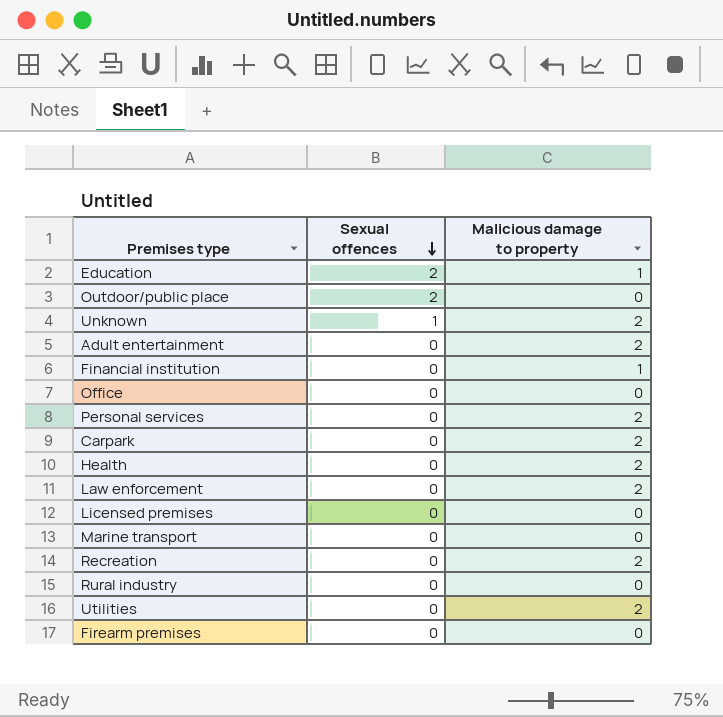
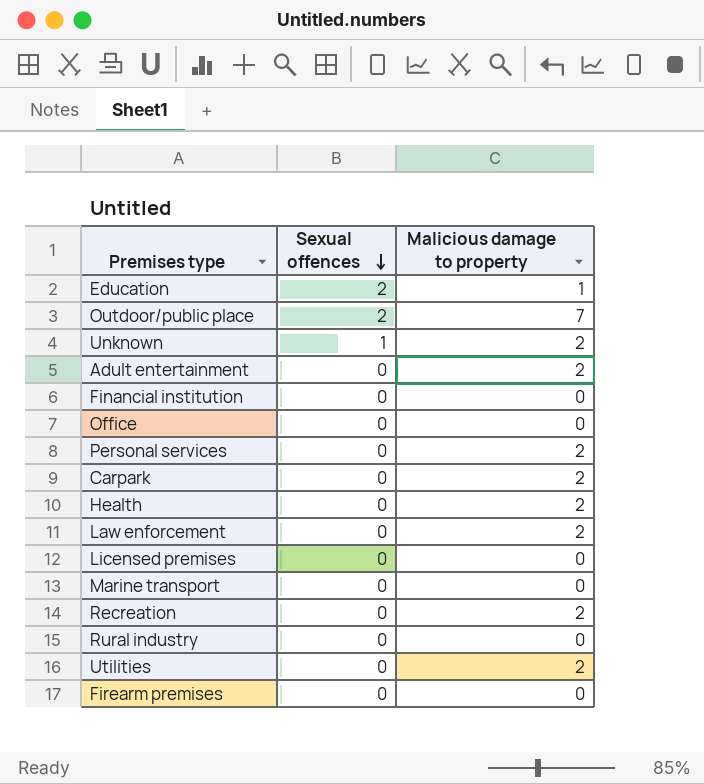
Outdoor/public place | Malicious damage to property: 0 -> 7
Financial institution | Malicious damage to property: 1 -> 0

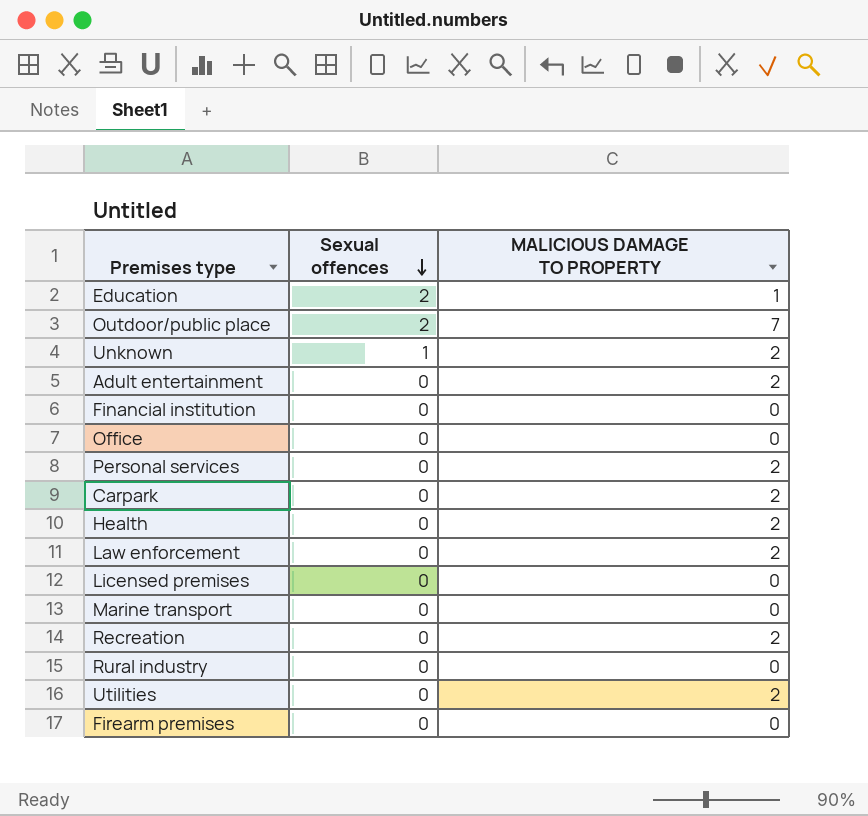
column name: Malicious damage to property -> MALICIOUS DAMAGE TO PROPERTY

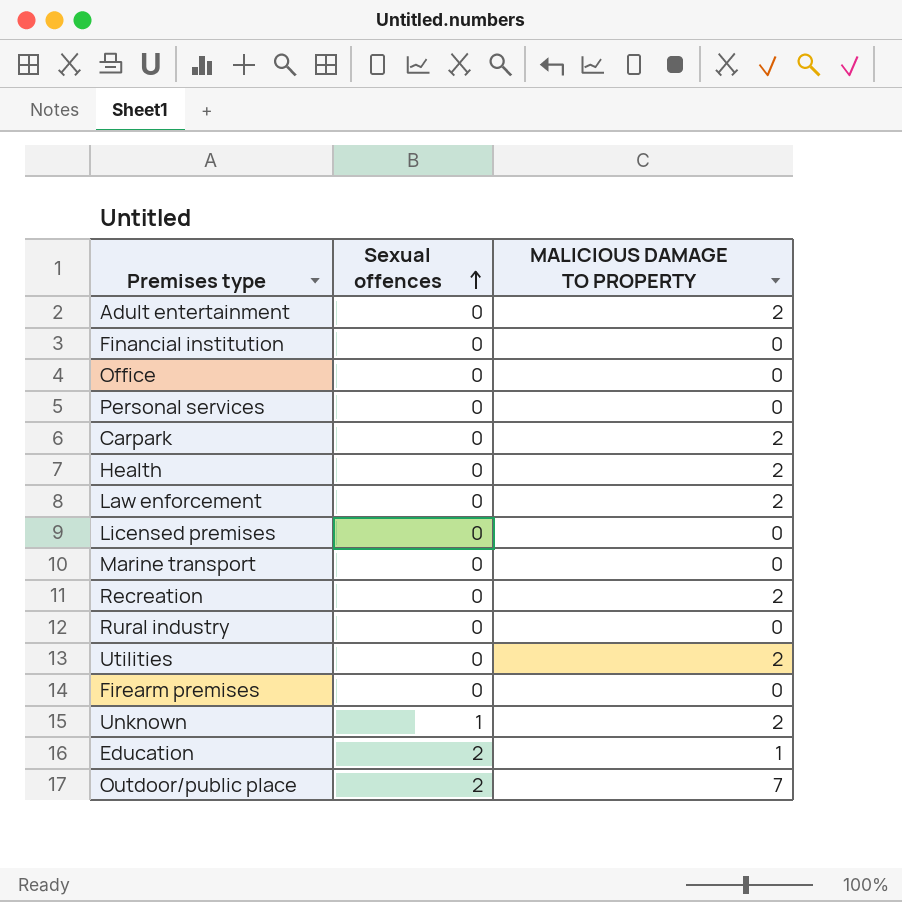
row order: Sexual offences descending -> Sexual offences ascending
Personal services | MALICIOUS DAMAGE TO PROPERTY: 2 -> 0

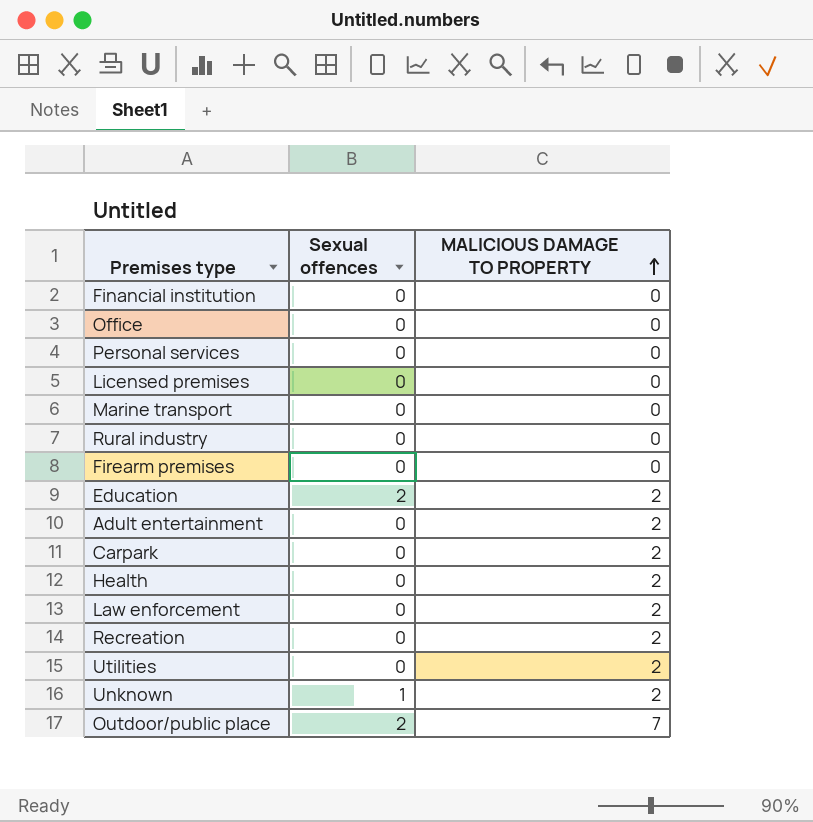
row order: Sexual offences ascending -> MALICIOUS DAMAGE TO PROPERTY ascending
Education | MALICIOUS DAMAGE TO PROPERTY: 1 -> 2

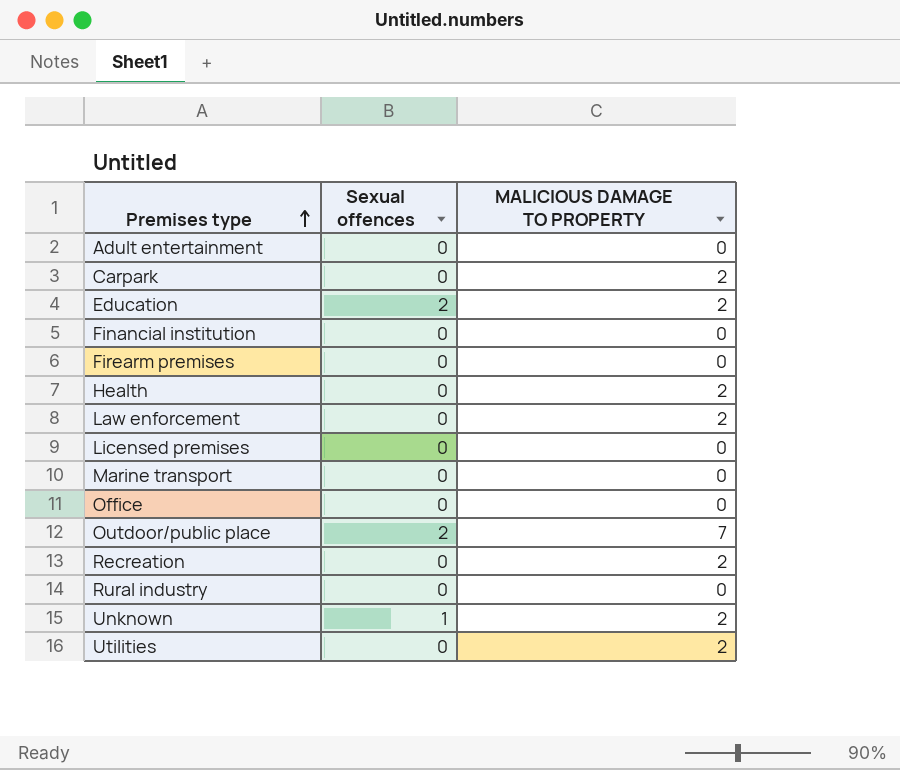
row order: MALICIOUS DAMAGE TO PROPERTY ascending -> Premises type ascending
row Personal services: 0 | 0 -> none
Adult entertainment | MALICIOUS DAMAGE TO PROPERTY: 2 -> 0

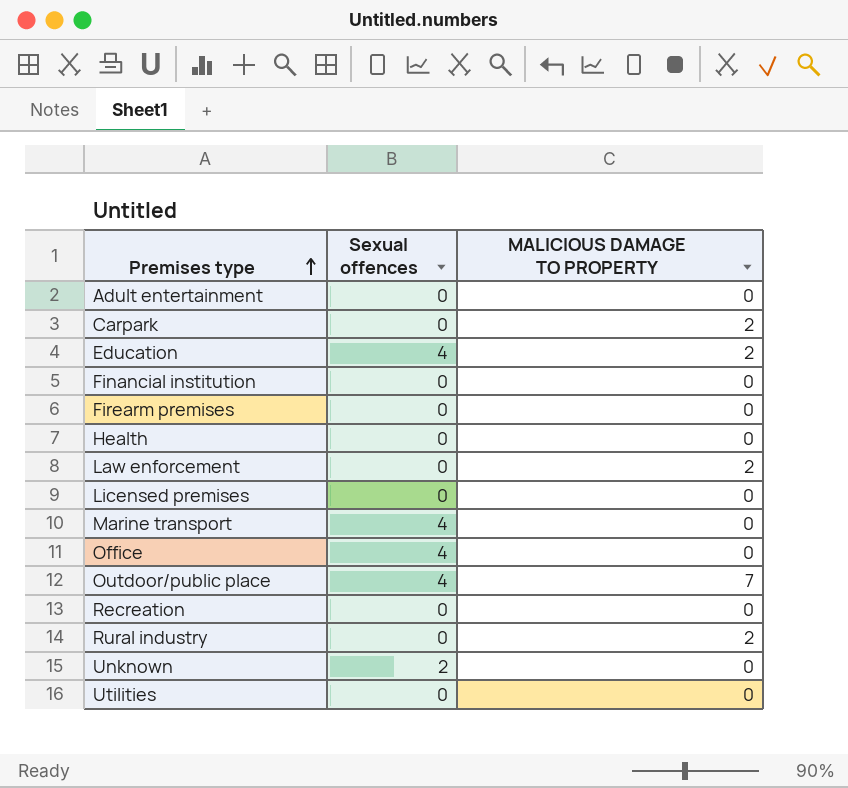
Education | Sexual offences: 2 -> 4
Health | MALICIOUS DAMAGE TO PROPERTY: 2 -> 0
Marine transport | Sexual offences: 0 -> 4
Office | Sexual offences: 0 -> 4
Outdoor/public place | Sexual offences: 2 -> 4
Recreation | MALICIOUS DAMAGE TO PROPERTY: 2 -> 0
Rural industry | MALICIOUS DAMAGE TO PROPERTY: 0 -> 2
Unknown | Sexual offences: 1 -> 2
Unknown | MALICIOUS DAMAGE TO PROPERTY: 2 -> 0
Utilities | MALICIOUS DAMAGE TO PROPERTY: 2 -> 0

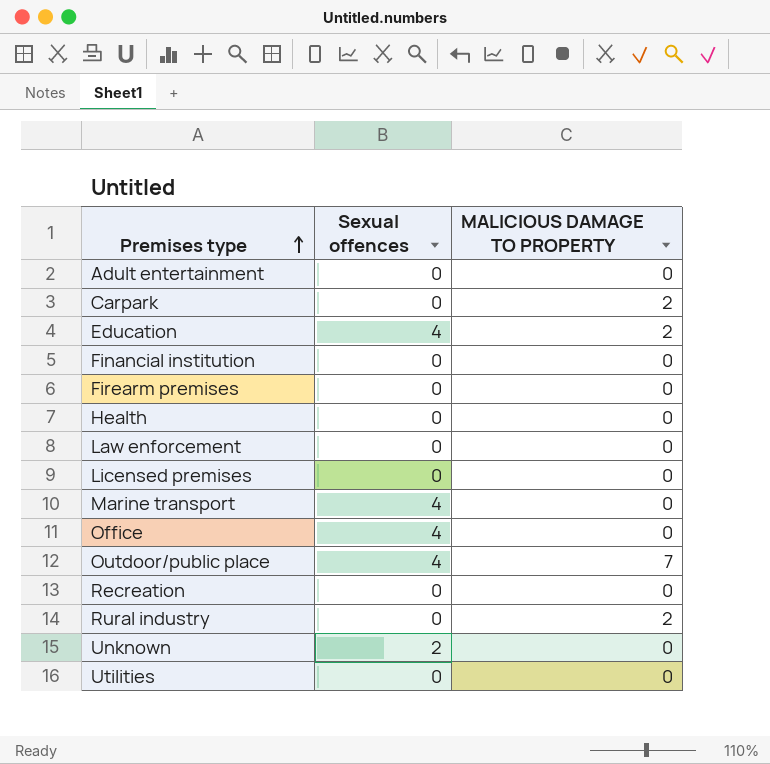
Law enforcement | MALICIOUS DAMAGE TO PROPERTY: 2 -> 0

